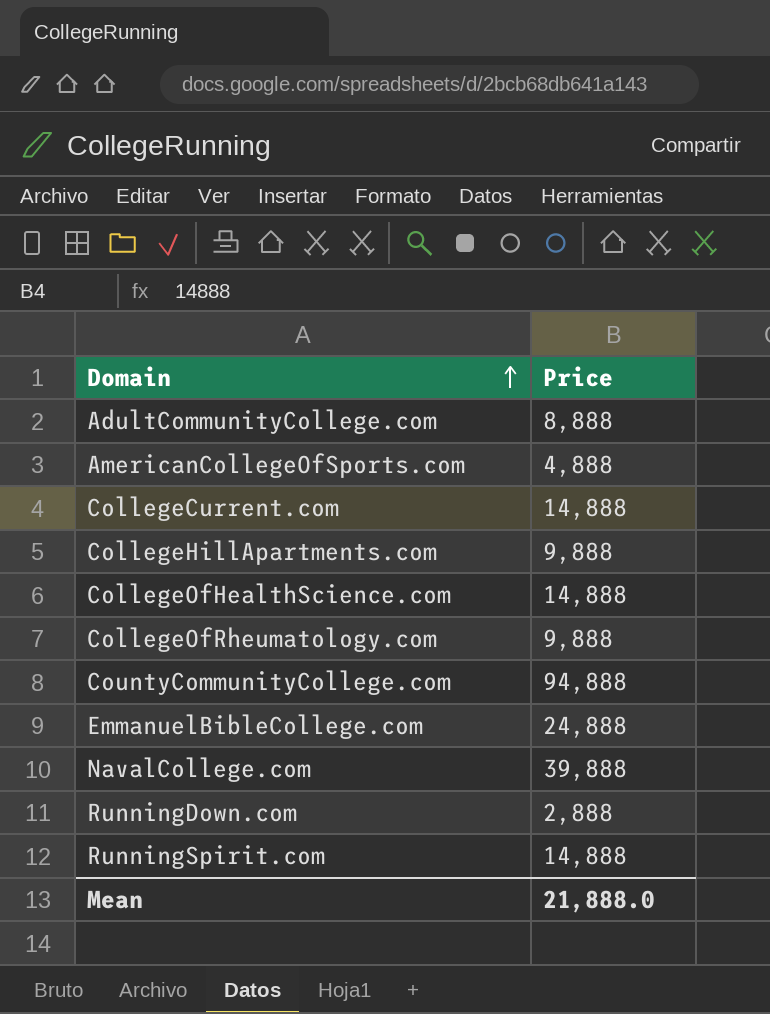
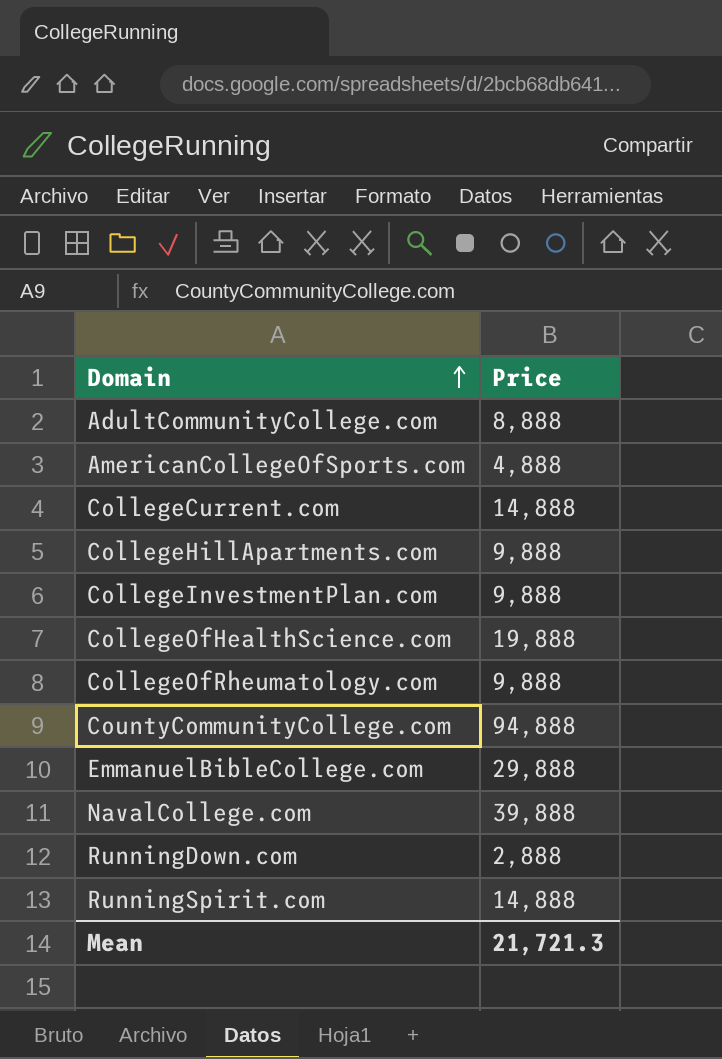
row CollegeInvestmentPlan.com: none -> 9,888
CollegeOfHealthScience.com | Price: 14,888 -> 19,888
EmmanuelBibleCollege.com | Price: 24,888 -> 29,888
Mean | Price: 21,888.0 -> 21,721.3

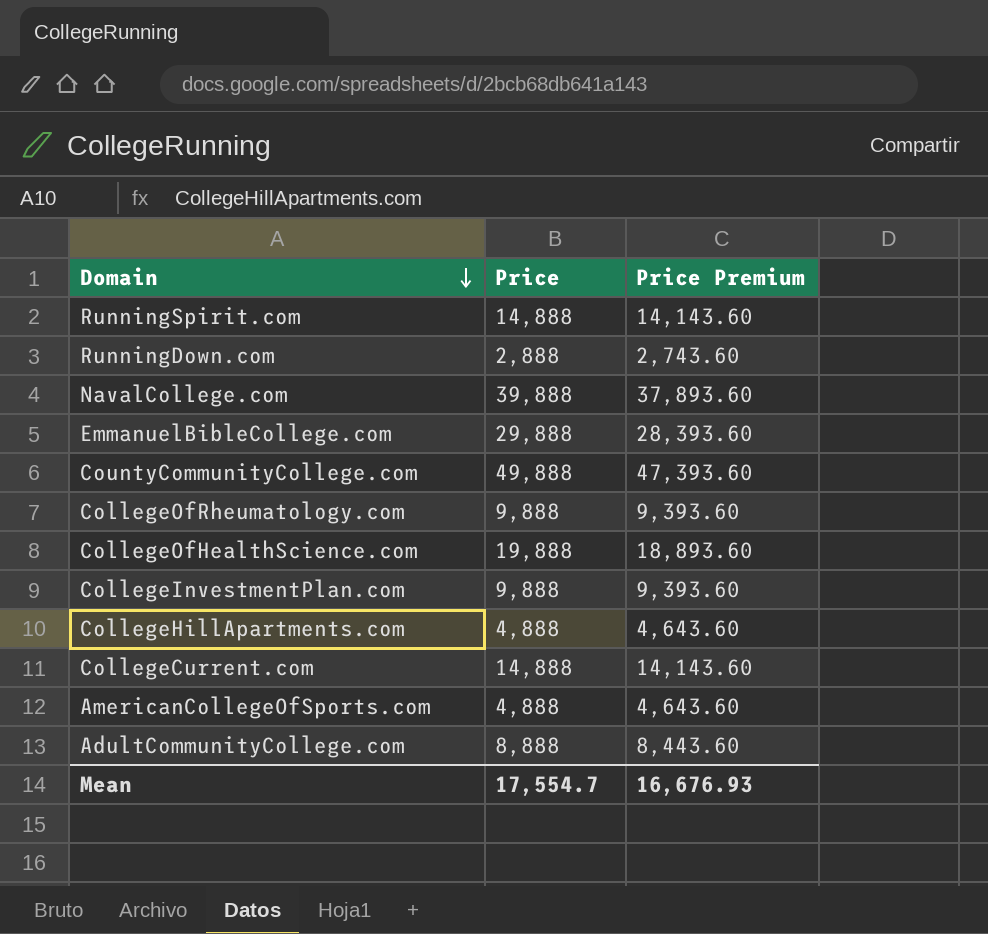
row order: Domain ascending -> Domain descending
column Price Premium | formula: none -> [Price] * 0.95
CountyCommunityCollege.com | Price: 94,888 -> 49,888
CollegeHillApartments.com | Price: 9,888 -> 4,888
Mean | Price: 21,721.3 -> 17,554.7

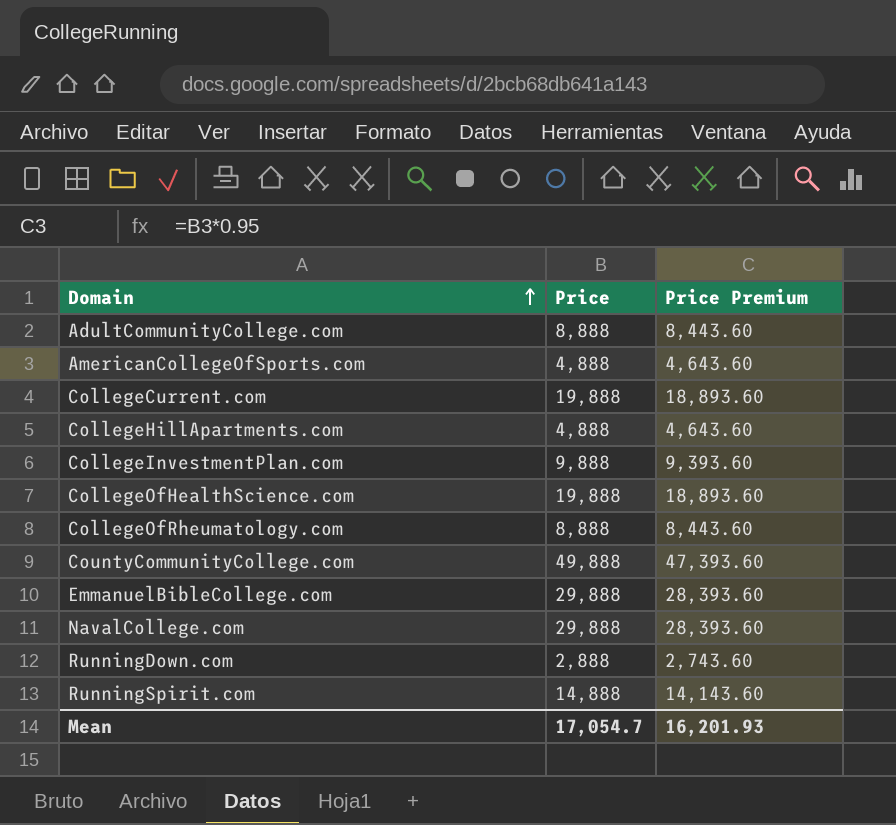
row order: Domain descending -> Domain ascending
CollegeCurrent.com | Price: 14,888 -> 19,888
CollegeCurrent.com | Price Premium: 14,143.60 -> 18,893.60
CollegeOfRheumatology.com | Price: 9,888 -> 8,888
CollegeOfRheumatology.com | Price Premium: 9,393.60 -> 8,443.60
NavalCollege.com | Price: 39,888 -> 29,888
NavalCollege.com | Price Premium: 37,893.60 -> 28,393.60
Mean | Price: 17,554.7 -> 17,054.7
Mean | Price Premium: 16,676.93 -> 16,201.93

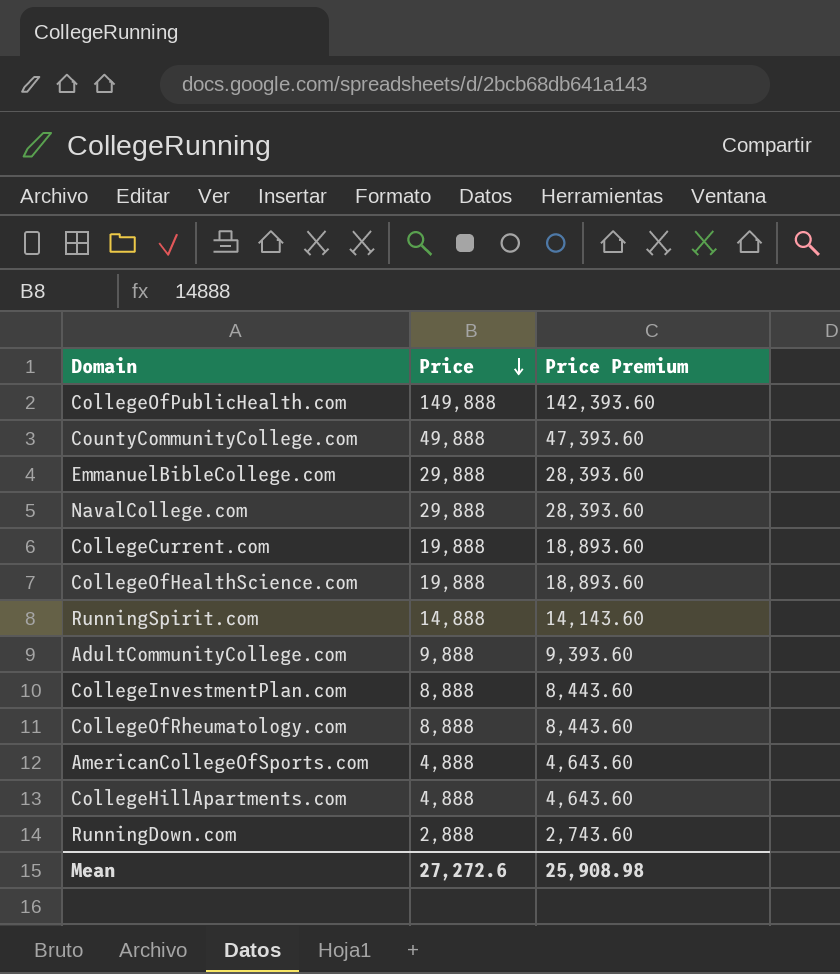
row order: Domain ascending -> Price descending
row CollegeOfPublicHealth.com: none -> 149,888 | 142,393.60
AdultCommunityCollege.com | Price: 8,888 -> 9,888
AdultCommunityCollege.com | Price Premium: 8,443.60 -> 9,393.60
CollegeInvestmentPlan.com | Price: 9,888 -> 8,888
CollegeInvestmentPlan.com | Price Premium: 9,393.60 -> 8,443.60
Mean | Price: 17,054.7 -> 27,272.6
Mean | Price Premium: 16,201.93 -> 25,908.98

